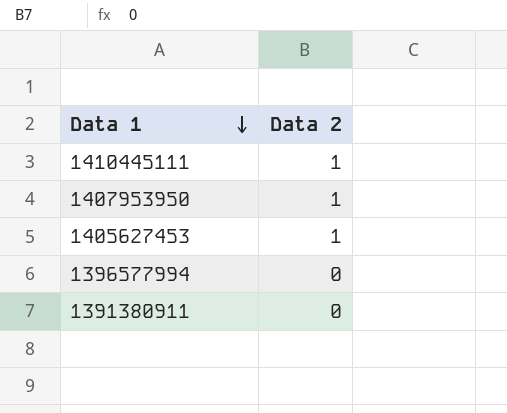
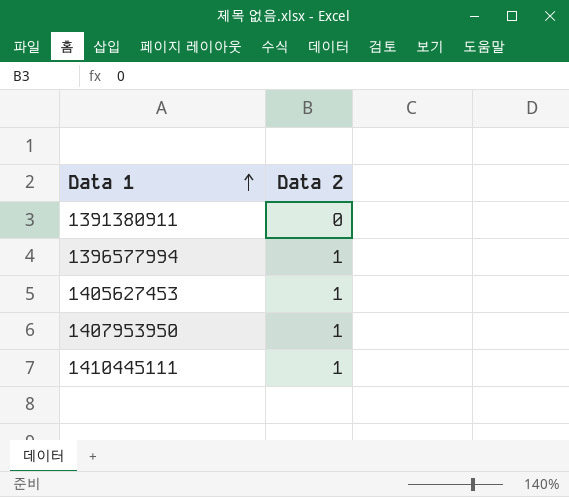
row order: Data 1 descending -> Data 1 ascending
1396577994 | Data 2: 0 -> 1

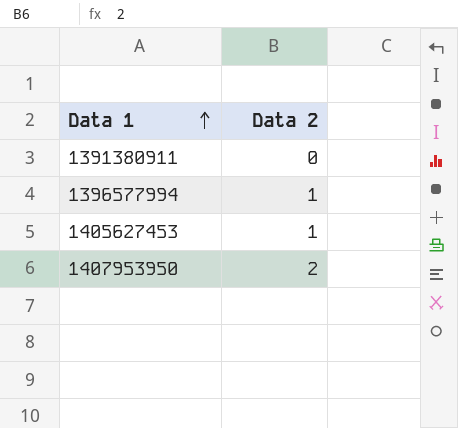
row 1410445111: 1 -> none
1407953950 | Data 2: 1 -> 2

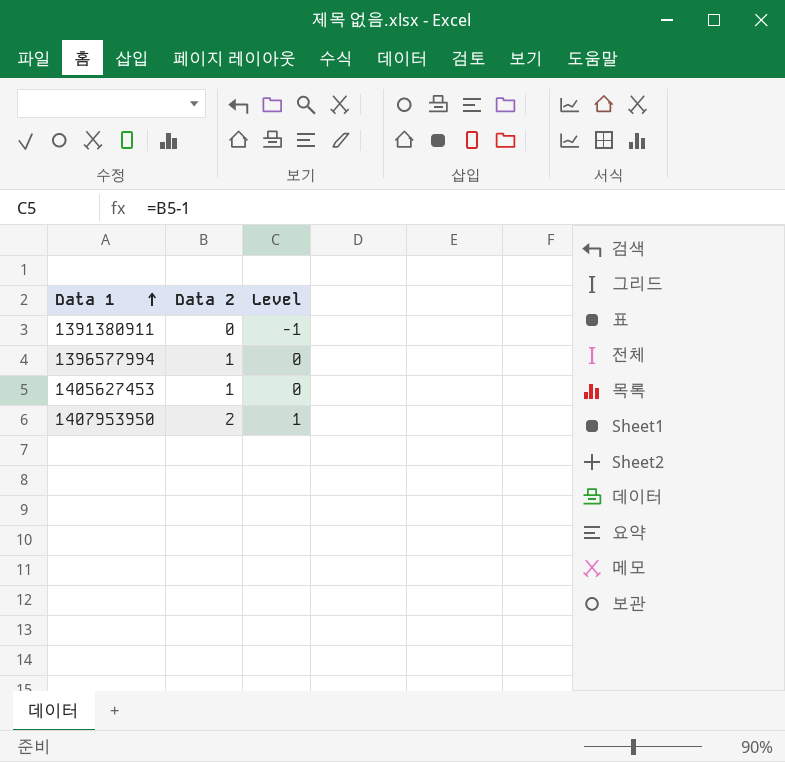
column Level | formula: none -> [Data 2] - 1

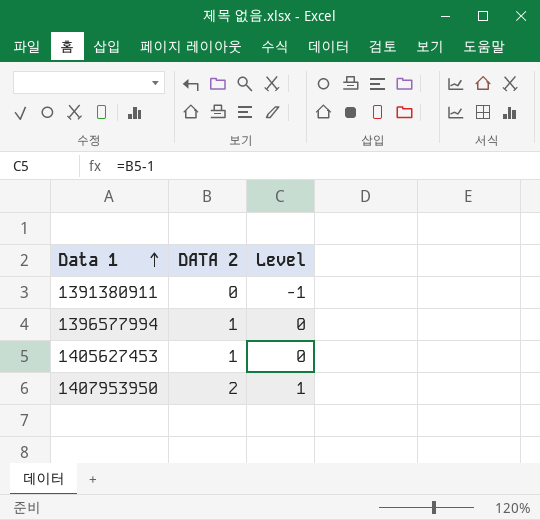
column name: Data 2 -> DATA 2

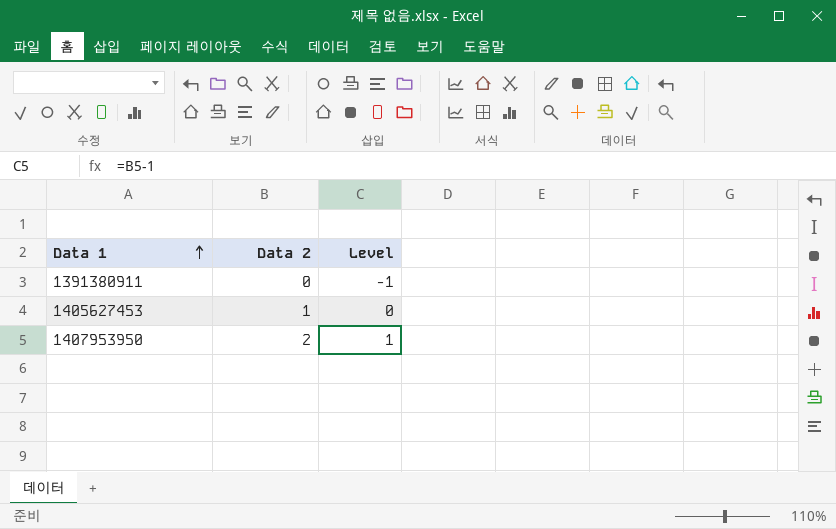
column name: DATA 2 -> Data 2
row 1396577994: 1 | 0 -> none

